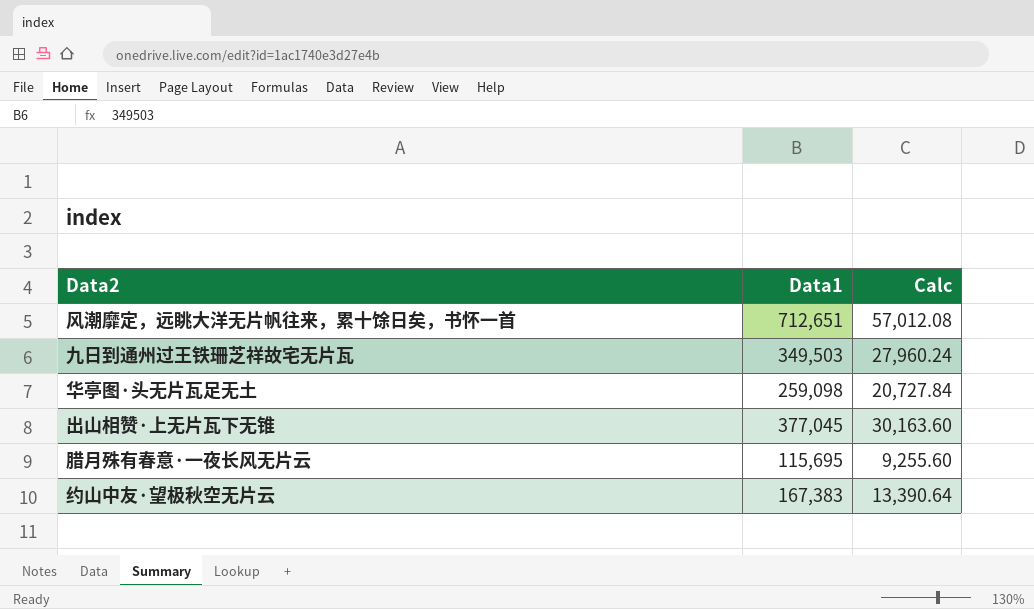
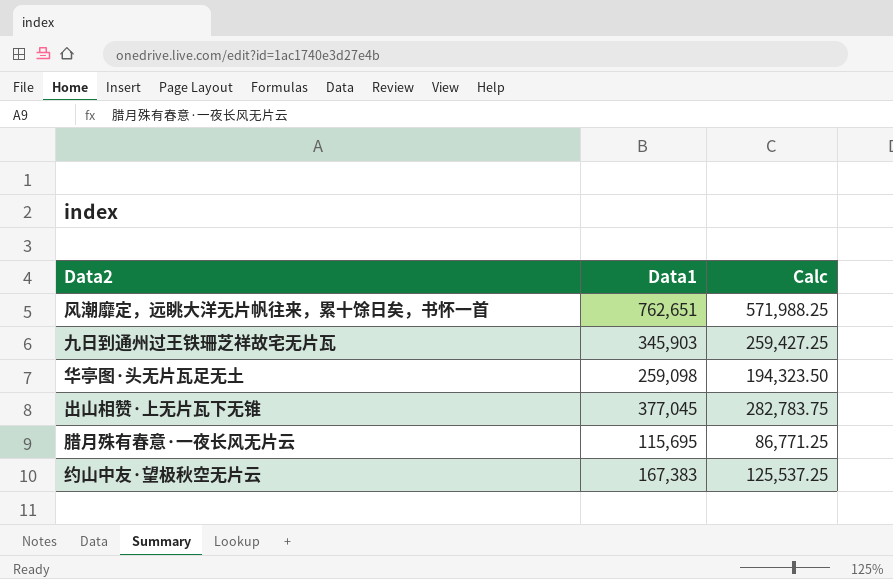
column Calc | formula: [Data1] * 0.08 -> [Data1] * 0.75
风潮靡定，远眺大洋无片帆往来，累十馀日矣，书怀一首 | Data1: 712,651 -> 762,651
九日到通州过王铁珊芝祥故宅无片瓦 | Data1: 349,503 -> 345,903

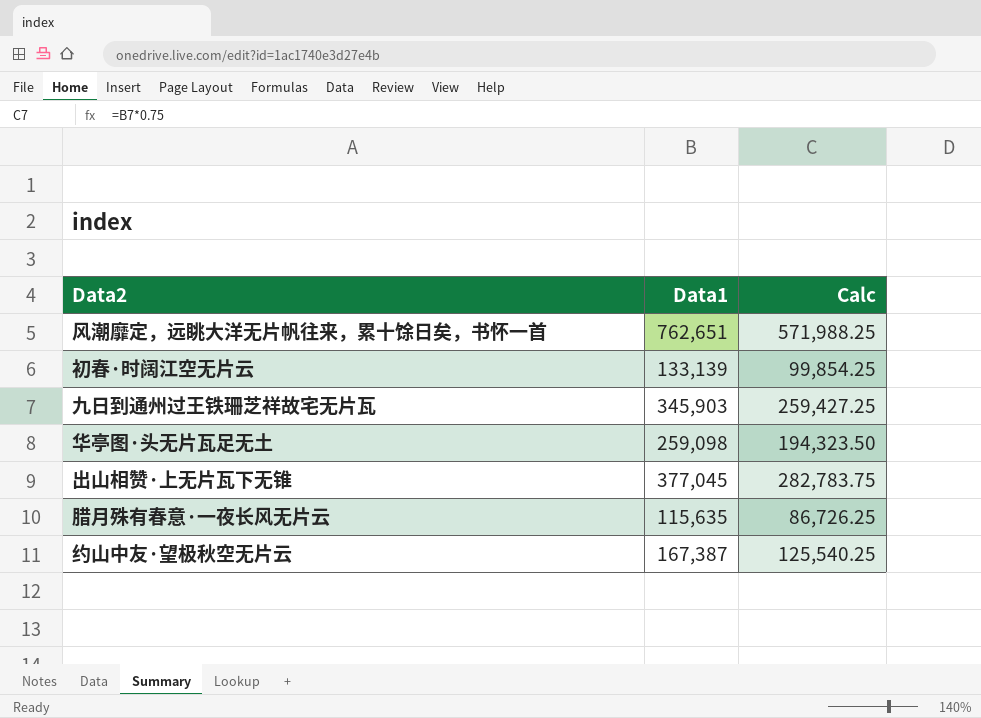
row 初春·时阔江空无片云: none -> 133,139 | 99,854.25
腊月殊有春意·一夜长风无片云 | Data1: 115,695 -> 115,635
腊月殊有春意·一夜长风无片云 | Calc: 86,771.25 -> 86,726.25
约山中友·望极秋空无片云 | Data1: 167,383 -> 167,387
约山中友·望极秋空无片云 | Calc: 125,537.25 -> 125,540.25

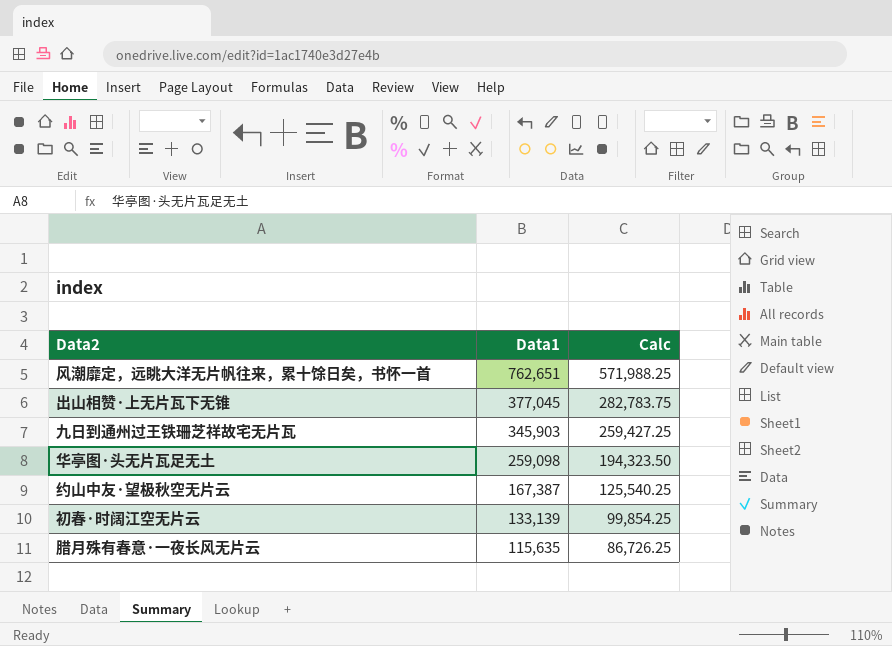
row order: none -> Data1 descending

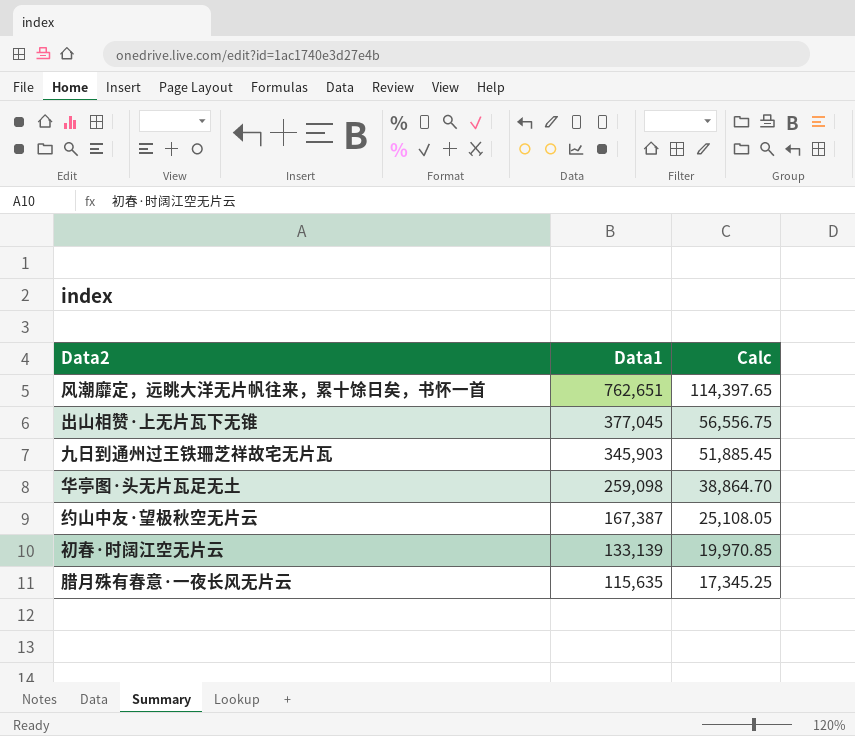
column Calc | formula: [Data1] * 0.75 -> [Data1] * 0.15

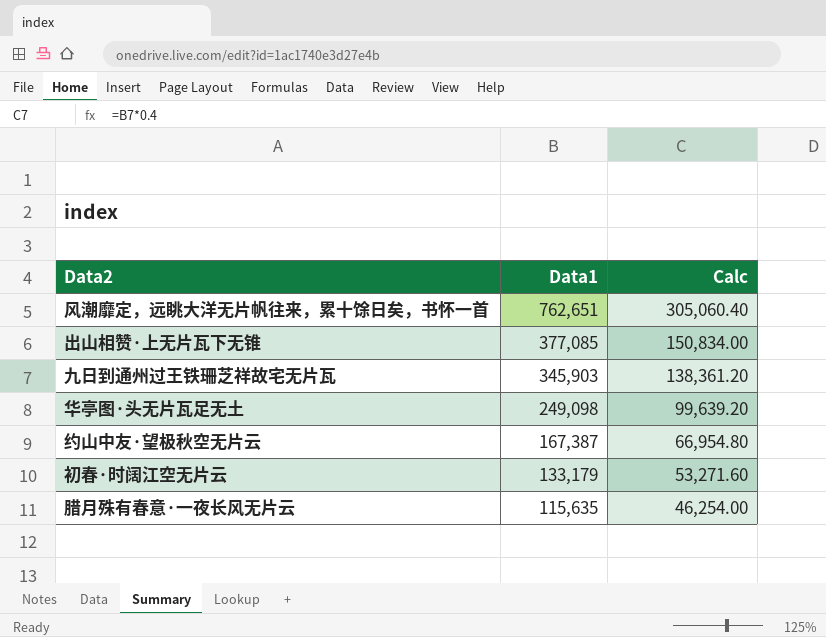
column Calc | formula: [Data1] * 0.15 -> [Data1] * 0.4
出山相赞·上无片瓦下无锥 | Data1: 377,045 -> 377,085
华亭图·头无片瓦足无土 | Data1: 259,098 -> 249,098
初春·时阔江空无片云 | Data1: 133,139 -> 133,179

